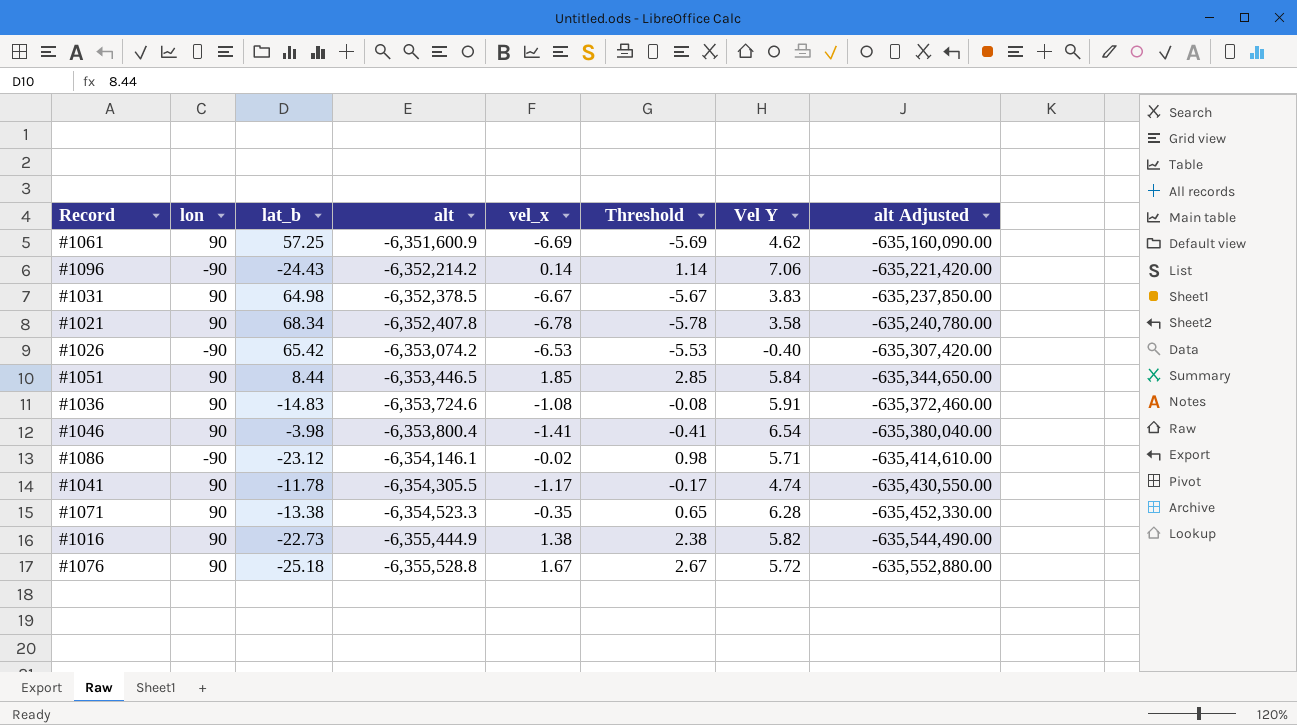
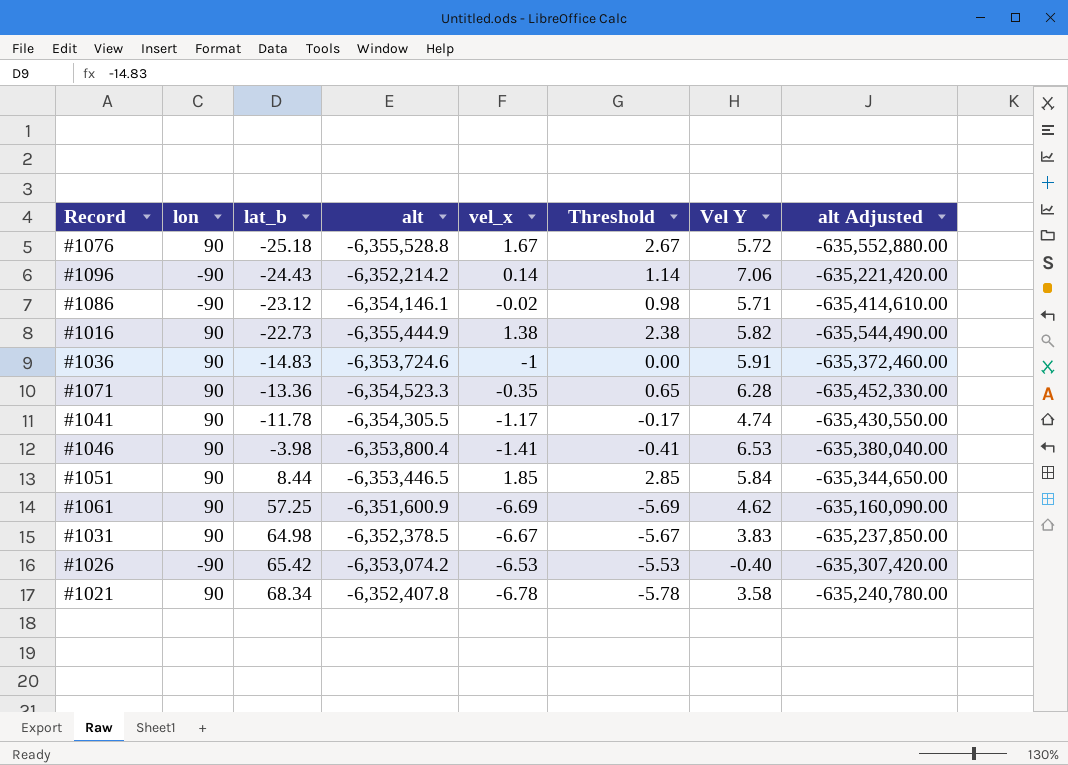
row order: alt descending -> lat_b ascending
#1036 | vel_x: -1.08 -> -1
#1036 | Threshold: -0.08 -> 0.00
#1071 | lat_b: -13.38 -> -13.36
#1046 | Vel Y: 6.54 -> 6.53

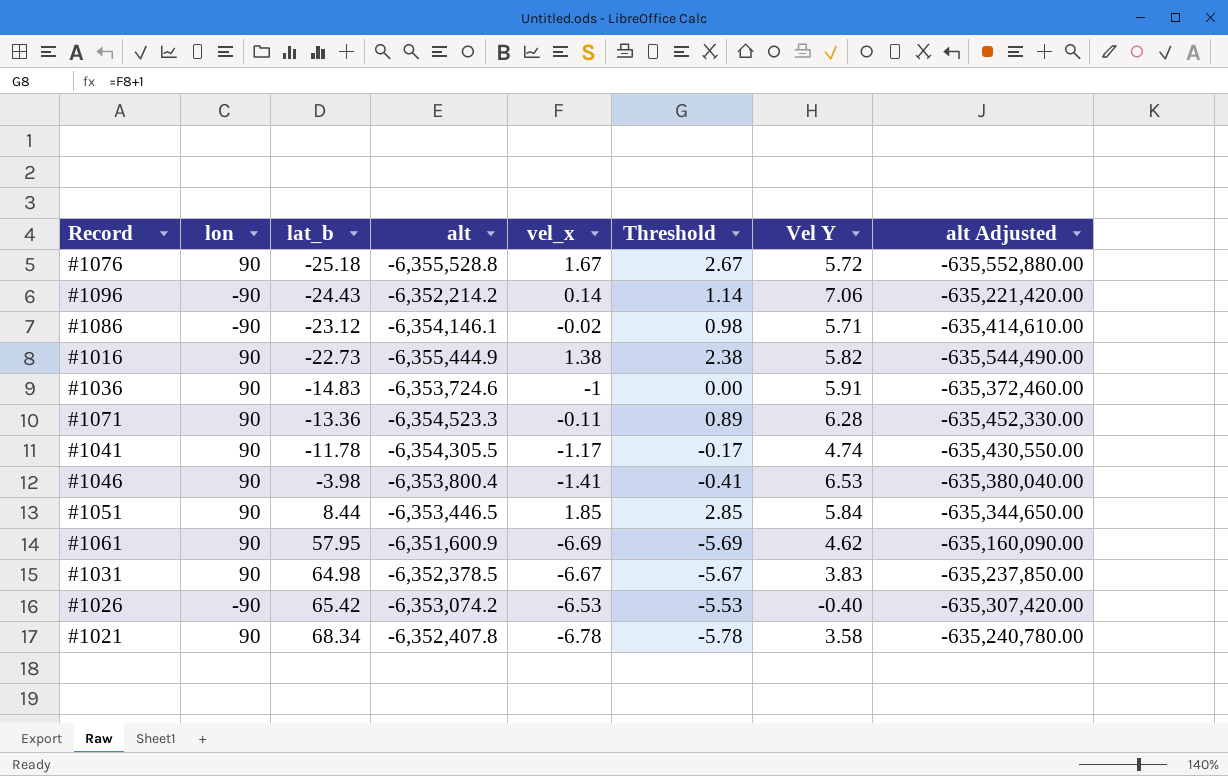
#1071 | vel_x: -0.35 -> -0.11
#1071 | Threshold: 0.65 -> 0.89
#1061 | lat_b: 57.25 -> 57.95

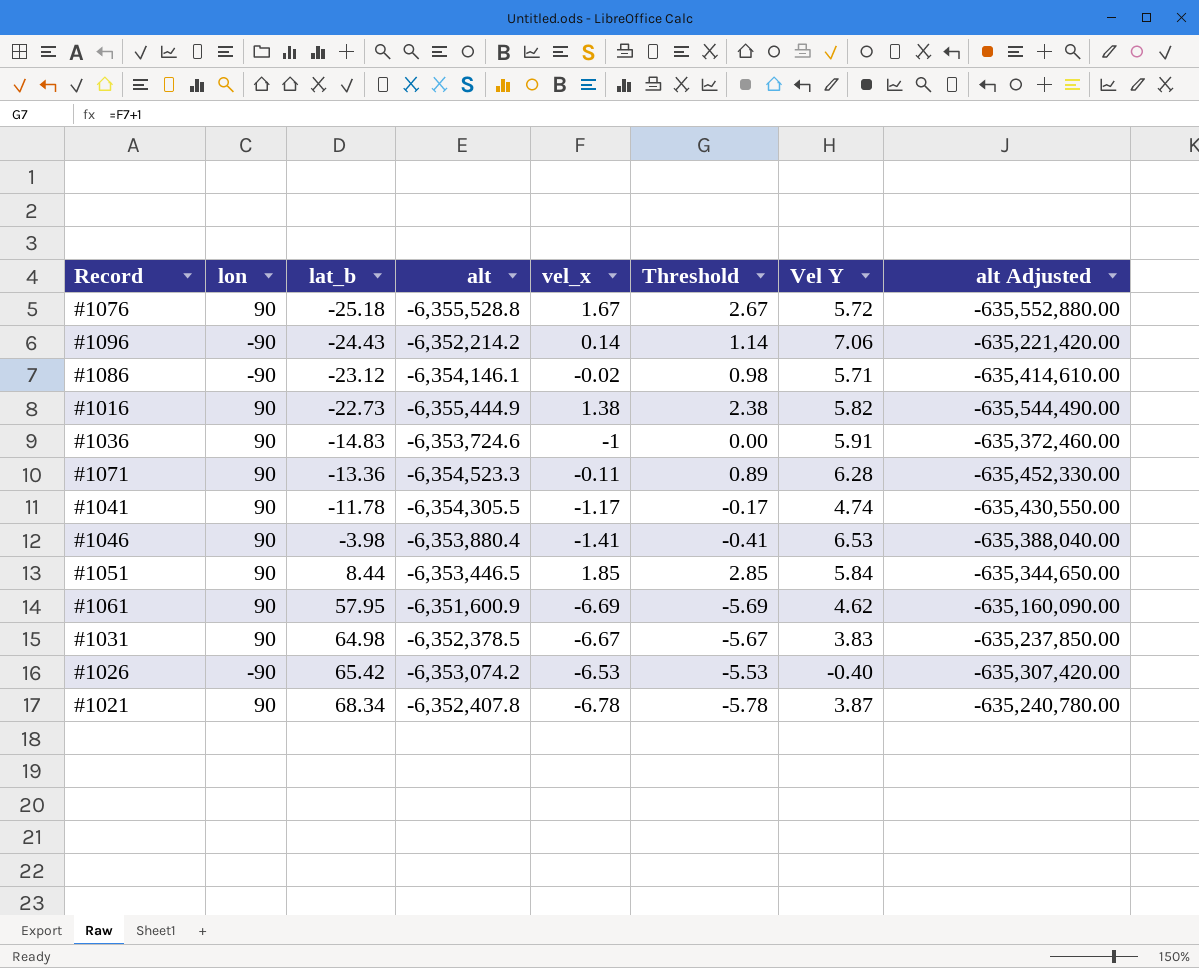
#1046 | alt: -6,353,800.4 -> -6,353,880.4
#1046 | alt Adjusted: -635,380,040.00 -> -635,388,040.00
#1021 | Vel Y: 3.58 -> 3.87

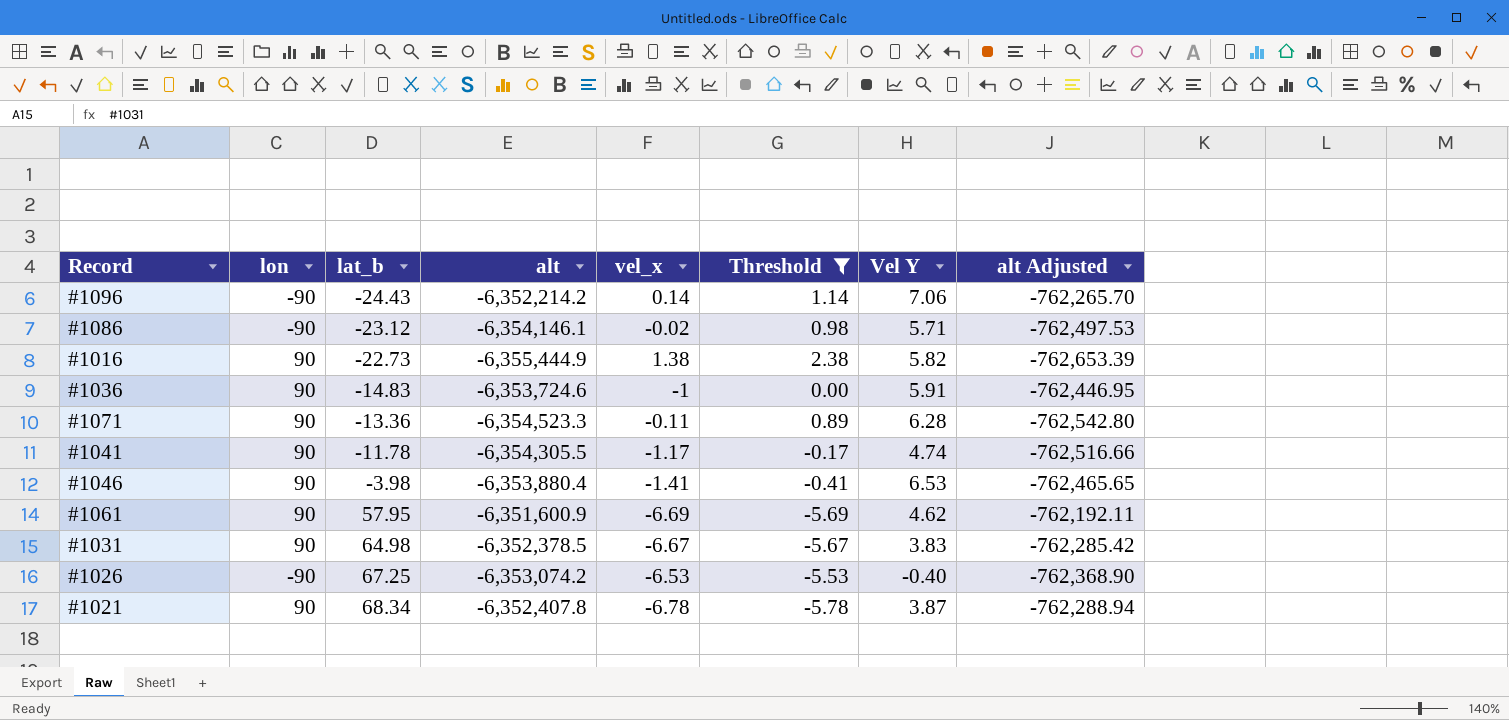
filter: none -> Threshold <= 2.38
column alt Adjusted | formula: [alt] * 100 -> [alt] * 0.12
#1026 | lat_b: 65.42 -> 67.25

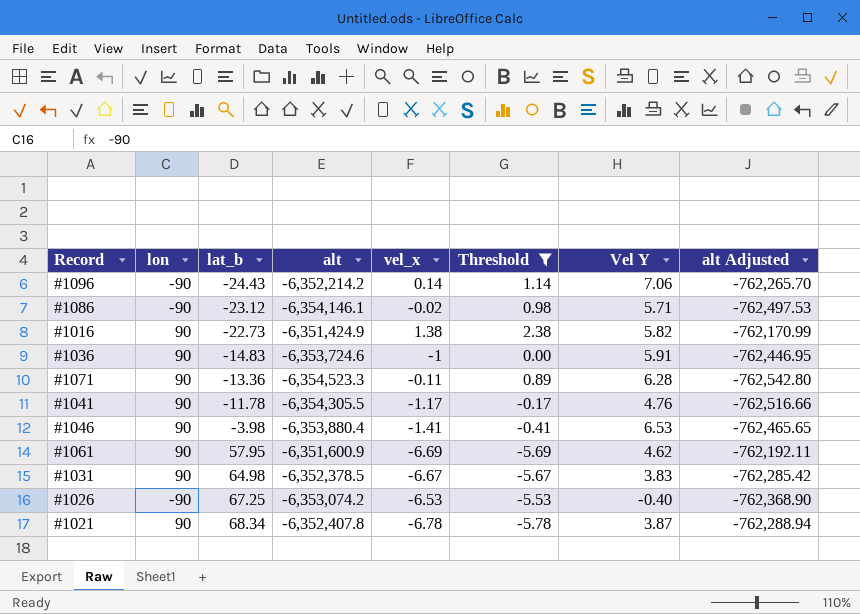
#1016 | alt: -6,355,444.9 -> -6,351,424.9
#1016 | alt Adjusted: -762,653.39 -> -762,170.99
#1041 | Vel Y: 4.74 -> 4.76

